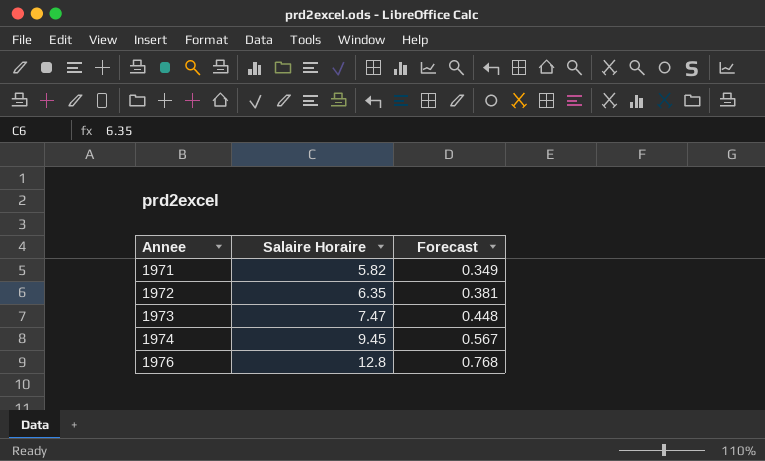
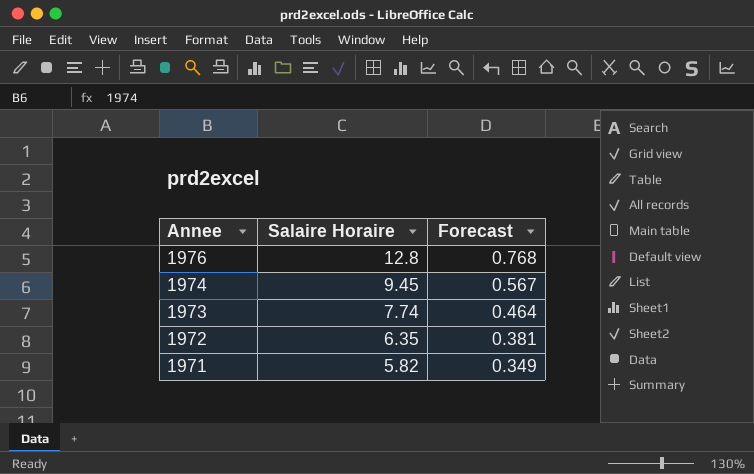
row order: Annee ascending -> Annee descending
1973 | Salaire Horaire: 7.47 -> 7.74
1973 | Forecast: 0.448 -> 0.464

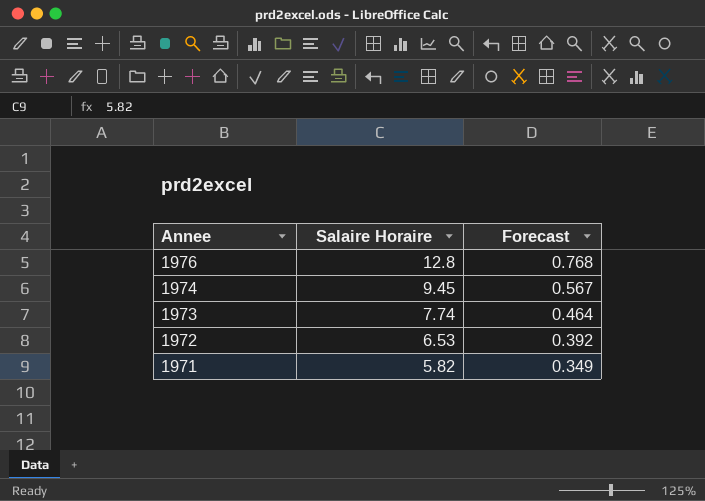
1972 | Salaire Horaire: 6.35 -> 6.53
1972 | Forecast: 0.381 -> 0.392

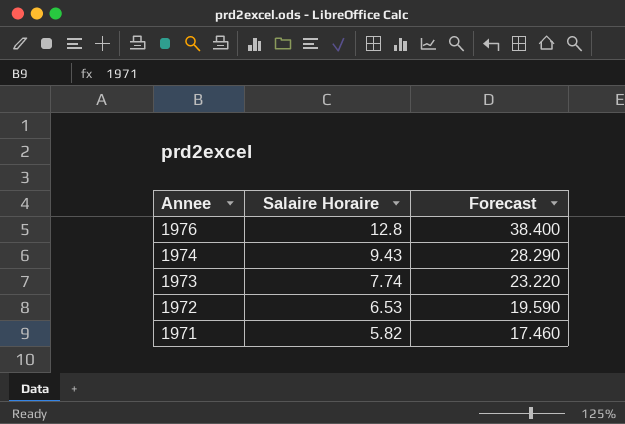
column Forecast | formula: [Salaire Horaire] * 0.06 -> [Salaire Horaire] * 3
1974 | Salaire Horaire: 9.45 -> 9.43

